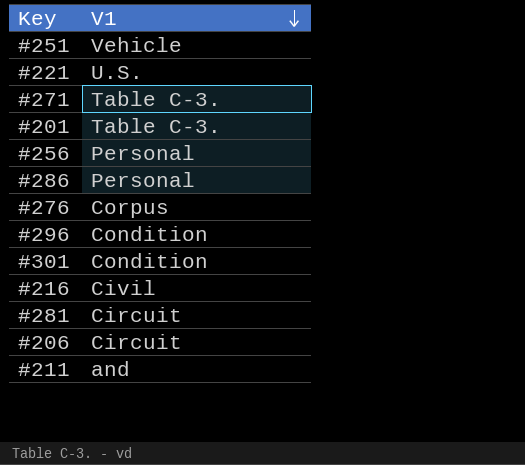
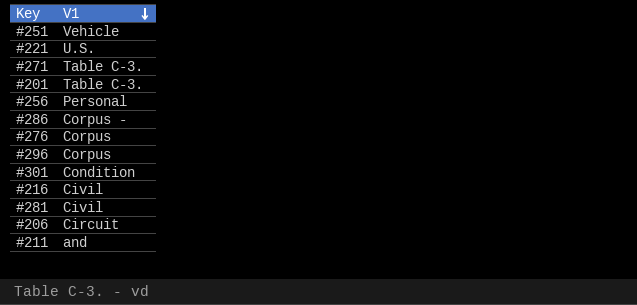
#286 | V1: Personal -> Corpus -
#296 | V1: Condition -> Corpus
#281 | V1: Circuit -> Civil

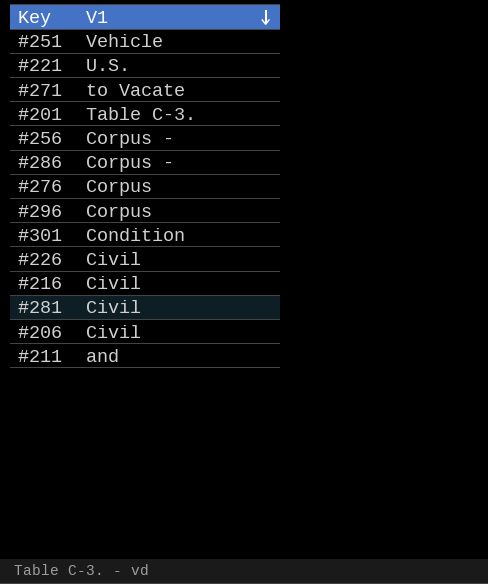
#271 | V1: Table C-3. -> to Vacate
#256 | V1: Personal -> Corpus -
row #226: none -> Civil
#206 | V1: Circuit -> Civil

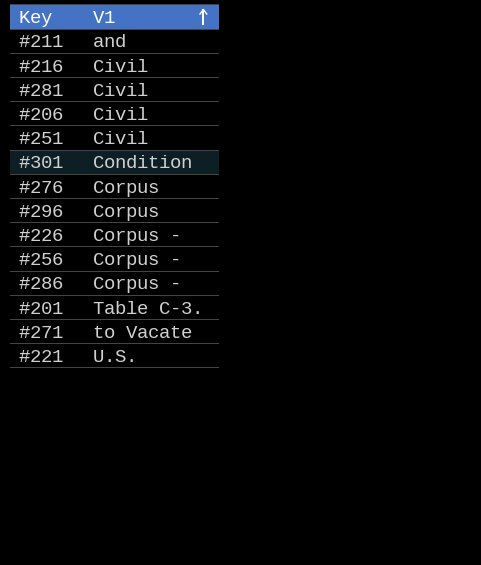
row order: V1 descending -> V1 ascending
#251 | V1: Vehicle -> Civil
#226 | V1: Civil -> Corpus -

